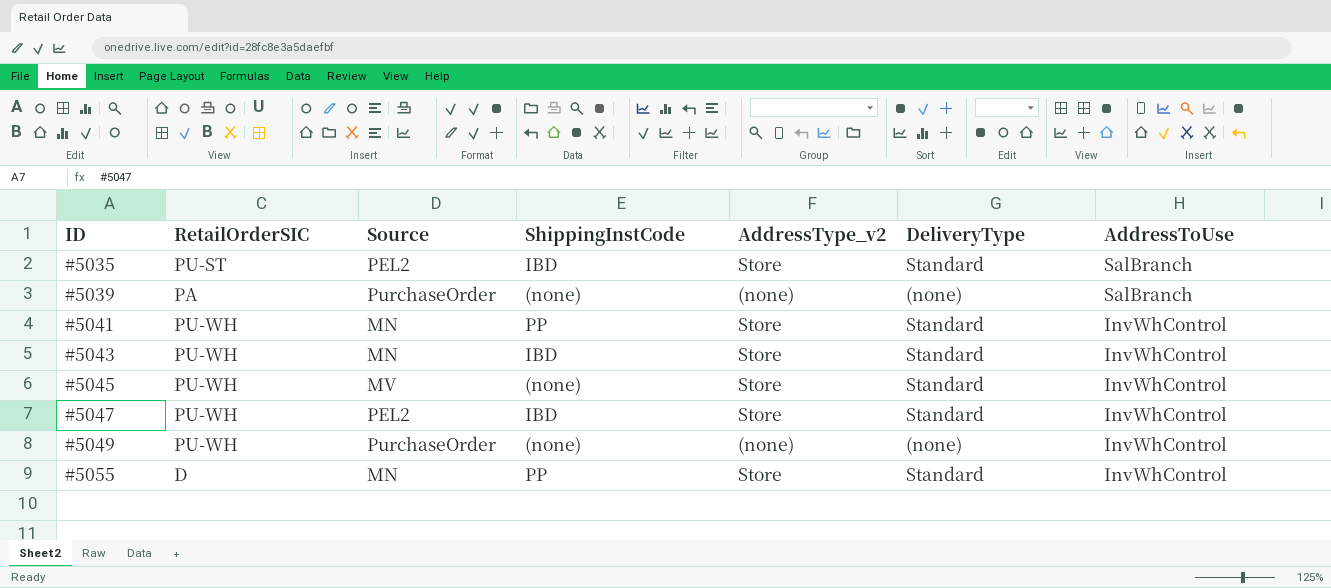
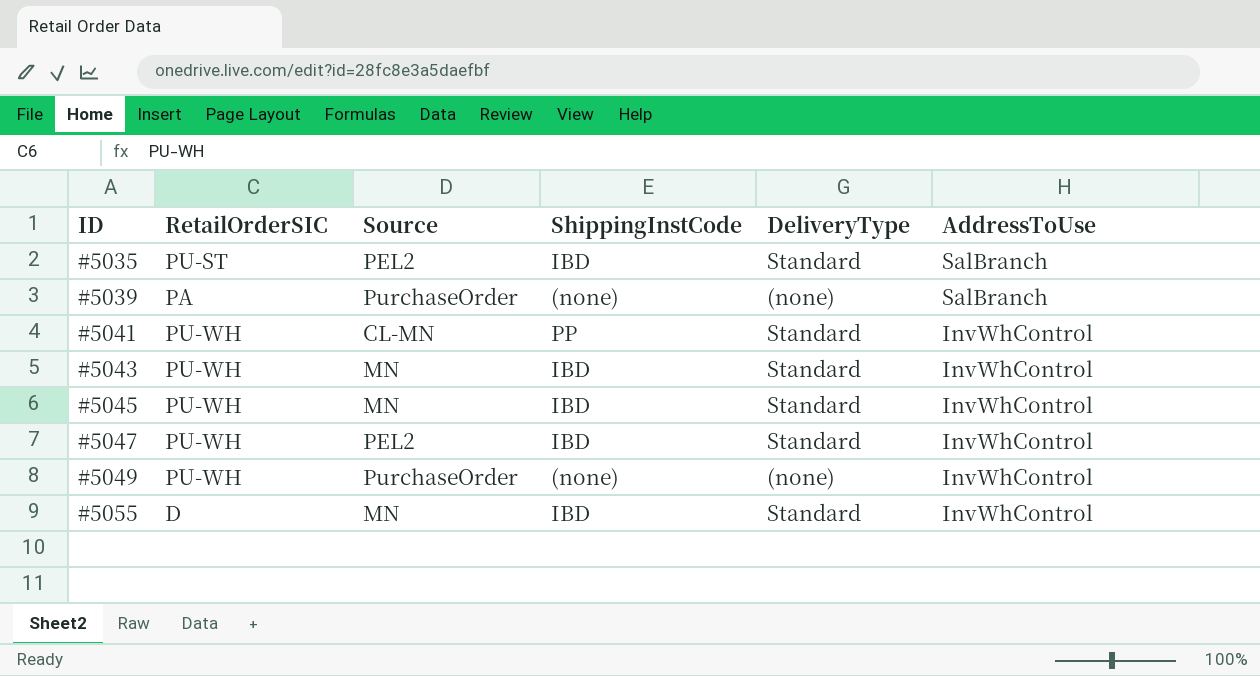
column AddressType_v2 | position: 5 -> none
#5041 | Source: MN -> CL-MN
#5045 | Source: MV -> MN
#5045 | ShippingInstCode: (none) -> IBD
#5055 | ShippingInstCode: PP -> IBD

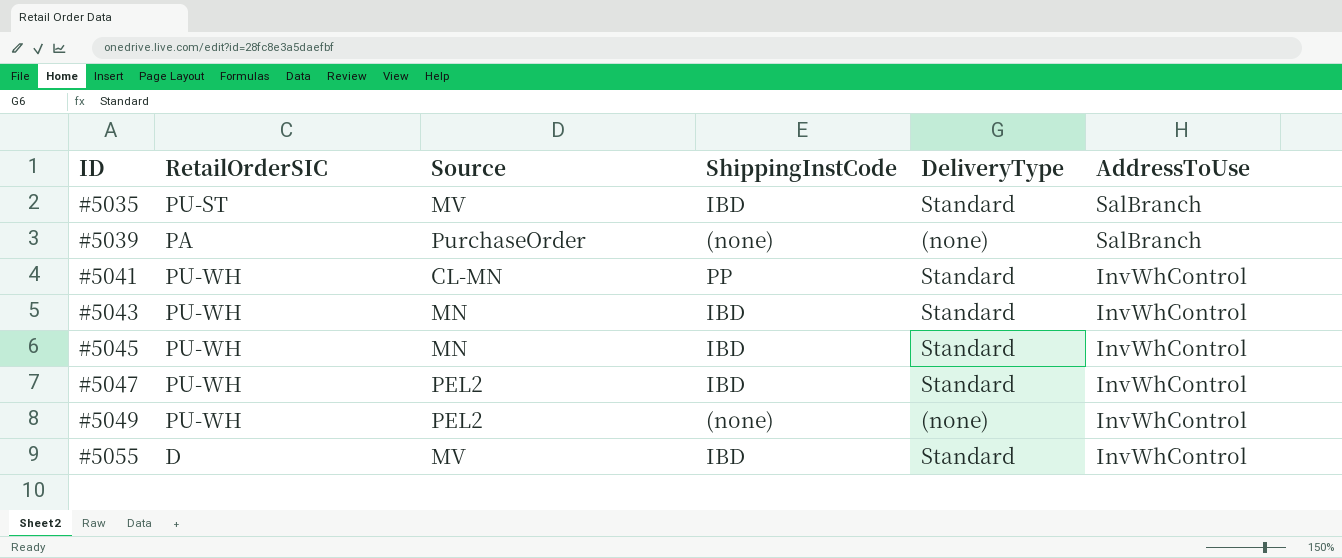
#5035 | Source: PEL2 -> MV
#5049 | Source: PurchaseOrder -> PEL2
#5055 | Source: MN -> MV

